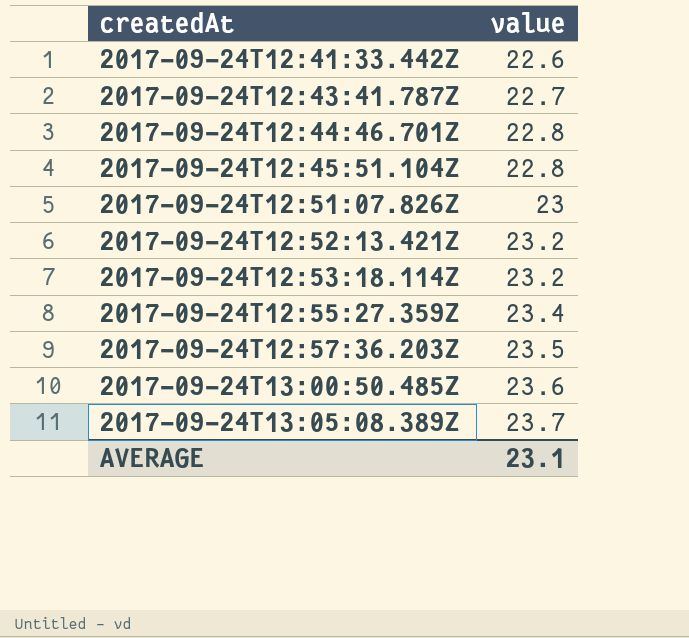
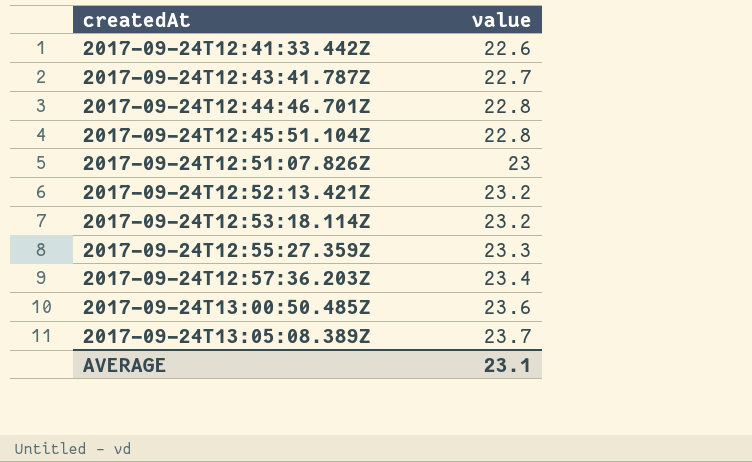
2017-09-24T12:55:27.359Z | value: 23.4 -> 23.3
2017-09-24T12:57:36.203Z | value: 23.5 -> 23.4

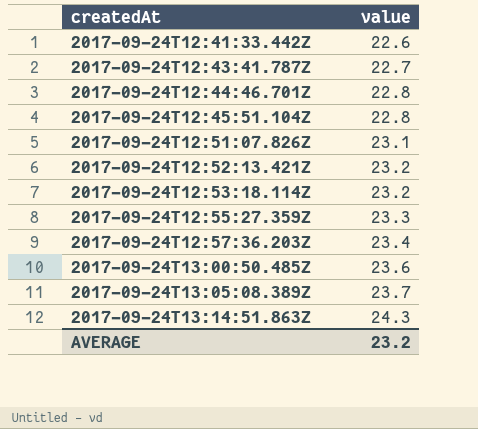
2017-09-24T12:51:07.826Z | value: 23 -> 23.1
row 2017-09-24T13:14:51.863Z: none -> 24.3
AVERAGE | value: 23.1 -> 23.2

